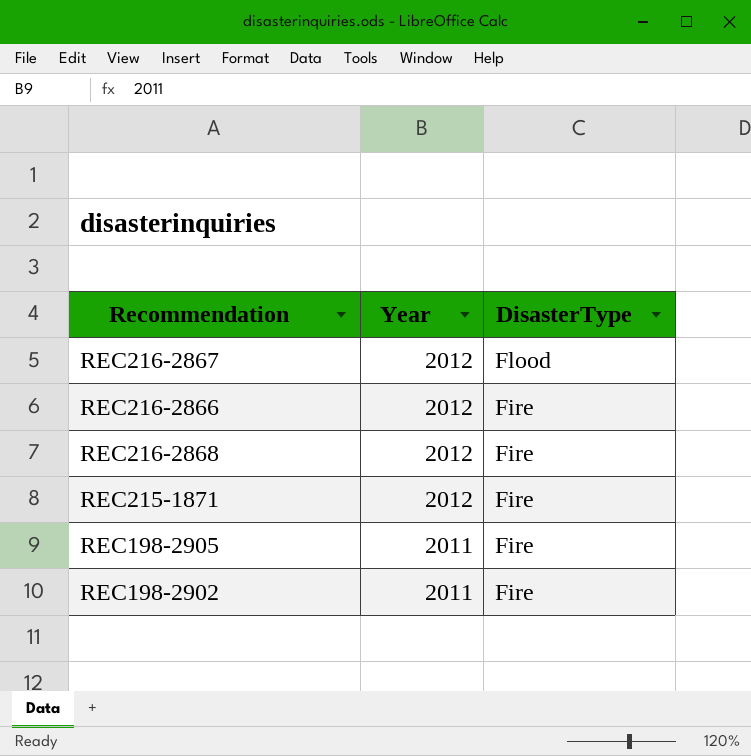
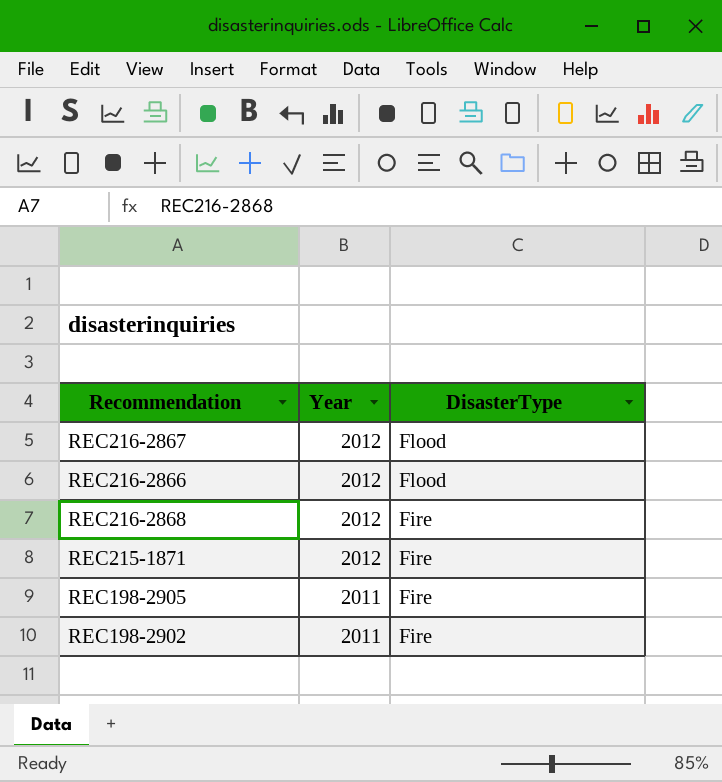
REC216-2866 | DisasterType: Fire -> Flood

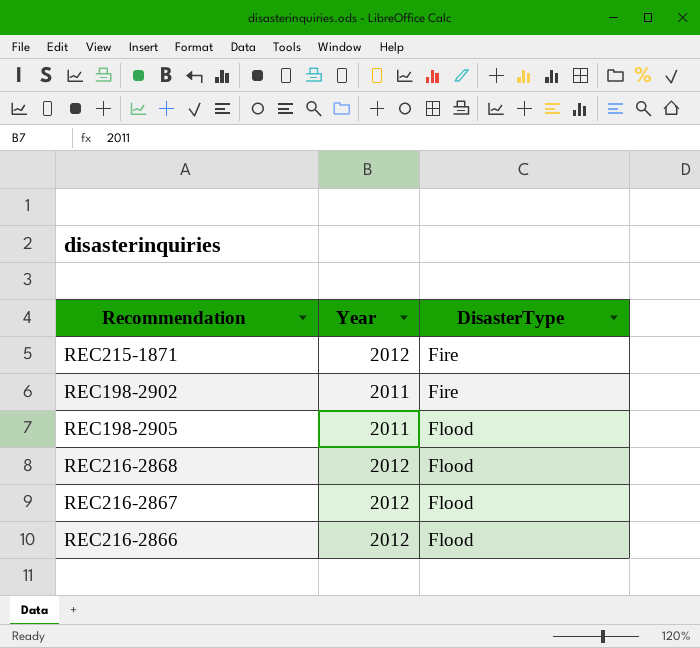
row order: Year descending -> DisasterType ascending
REC198-2905 | DisasterType: Fire -> Flood
REC216-2868 | DisasterType: Fire -> Flood

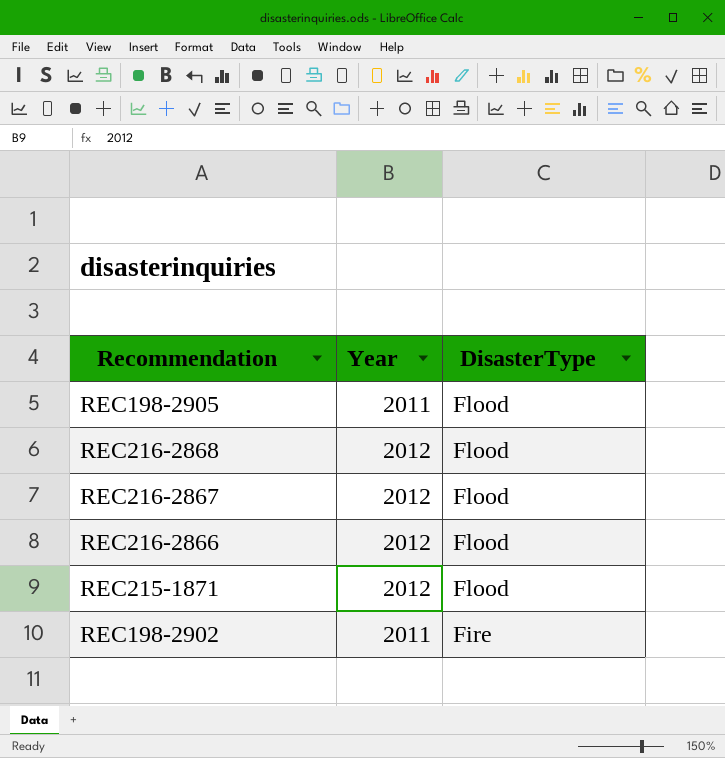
row order: DisasterType ascending -> DisasterType descending
REC215-1871 | DisasterType: Fire -> Flood

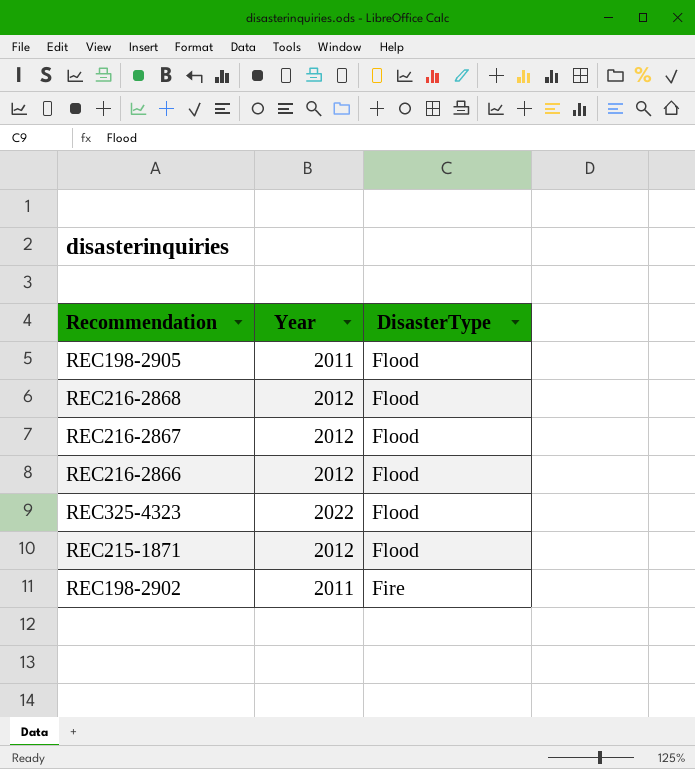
row REC325-4323: none -> 2022 | Flood

